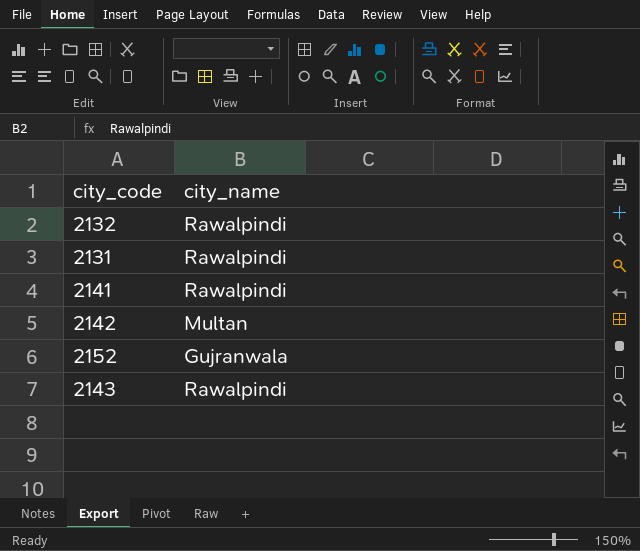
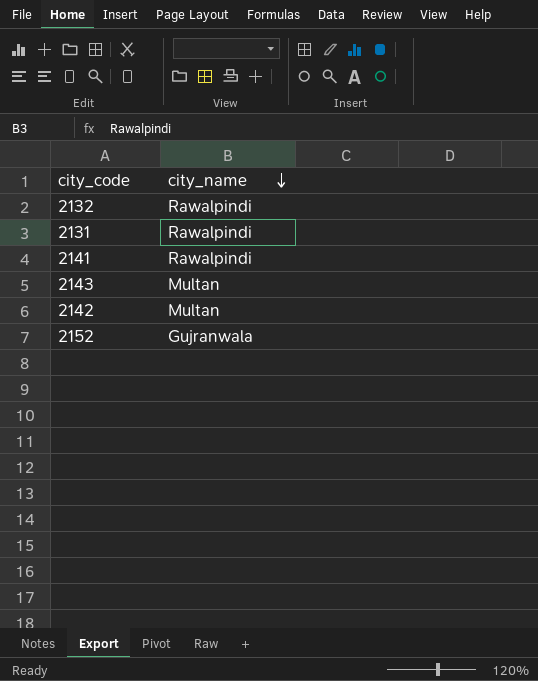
row order: none -> city_name descending
2143 | city_name: Rawalpindi -> Multan

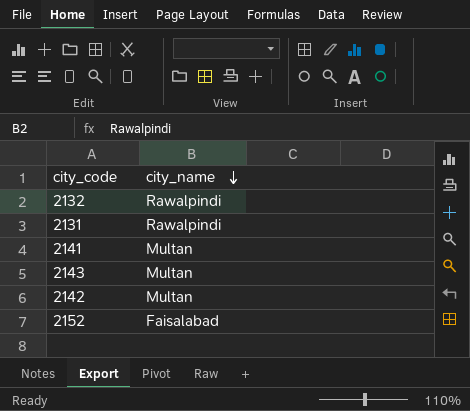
2141 | city_name: Rawalpindi -> Multan
2152 | city_name: Gujranwala -> Faisalabad

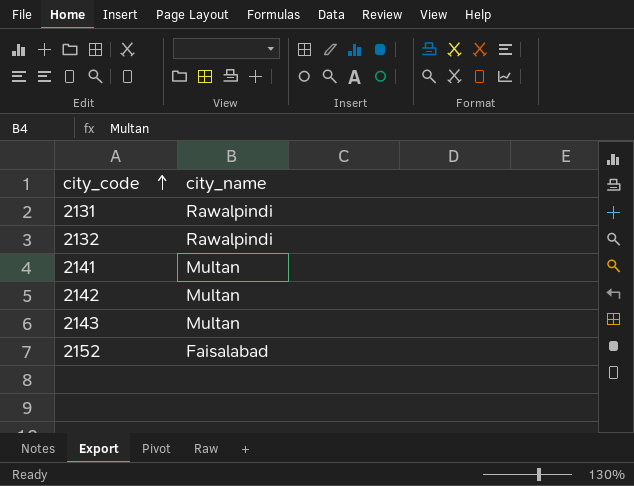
row order: city_name descending -> city_code ascending

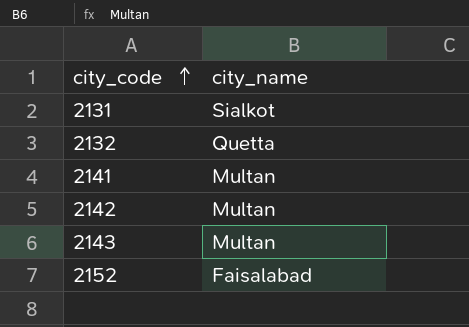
2131 | city_name: Rawalpindi -> Sialkot
2132 | city_name: Rawalpindi -> Quetta

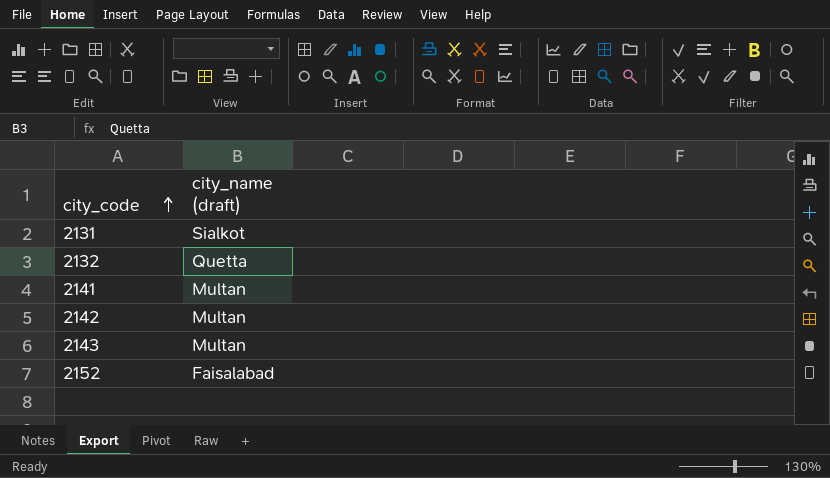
column name: city_name -> city_name (draft)

